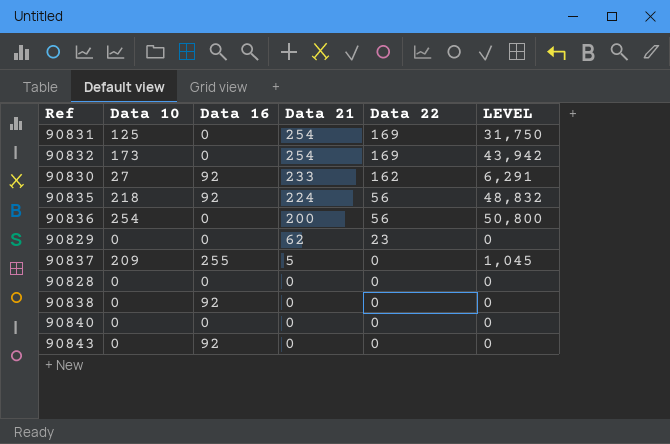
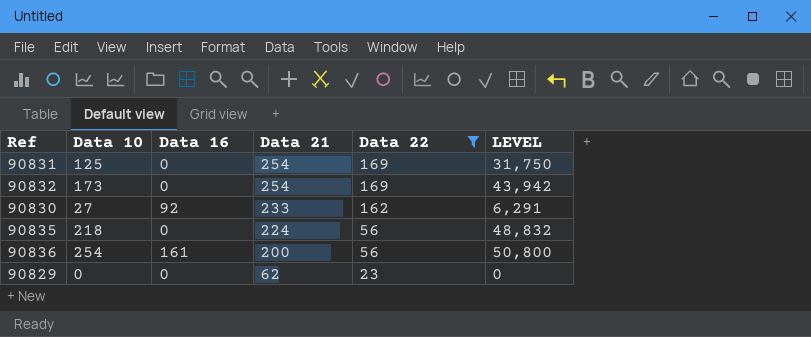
filter: none -> Data 22 != 0
90835 | Data 16: 92 -> 0
90836 | Data 16: 0 -> 161

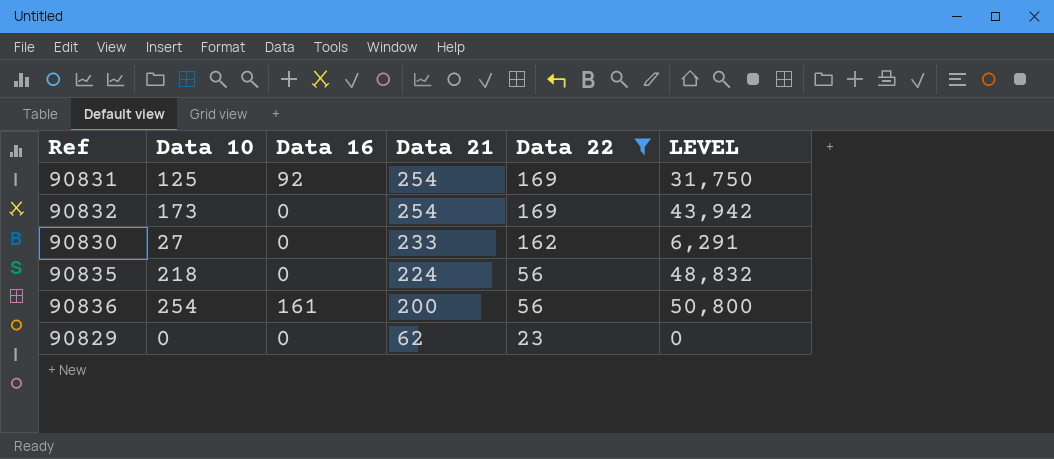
90831 | Data 16: 0 -> 92
90830 | Data 16: 92 -> 0

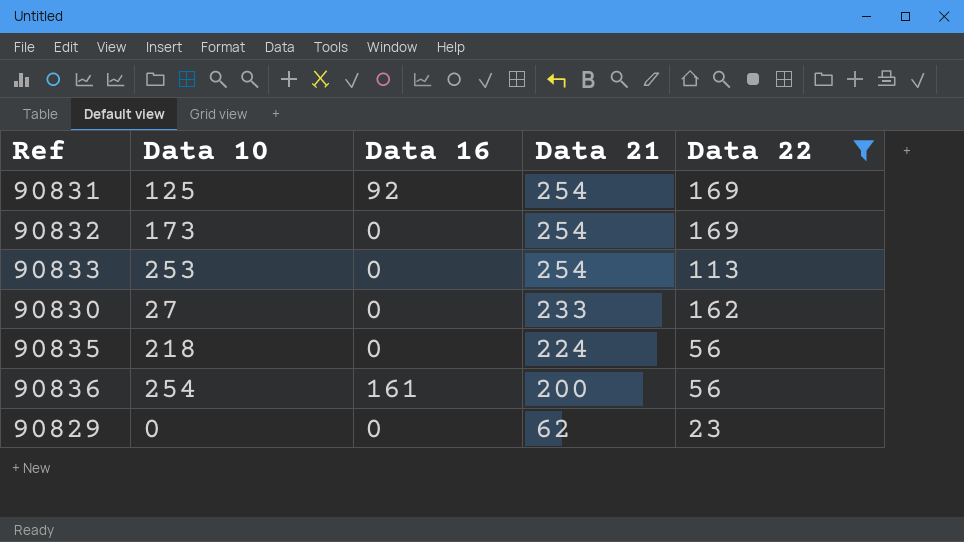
column LEVEL | formula: [Data 10] * [Data 21] -> none
row 90833: none -> 253 | 0 | 254 | 113

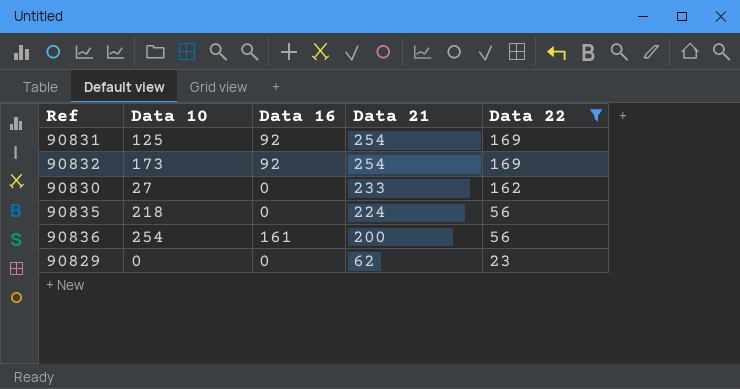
row 90833: 253 | 0 | 254 | 113 -> none
90832 | Data 16: 0 -> 92

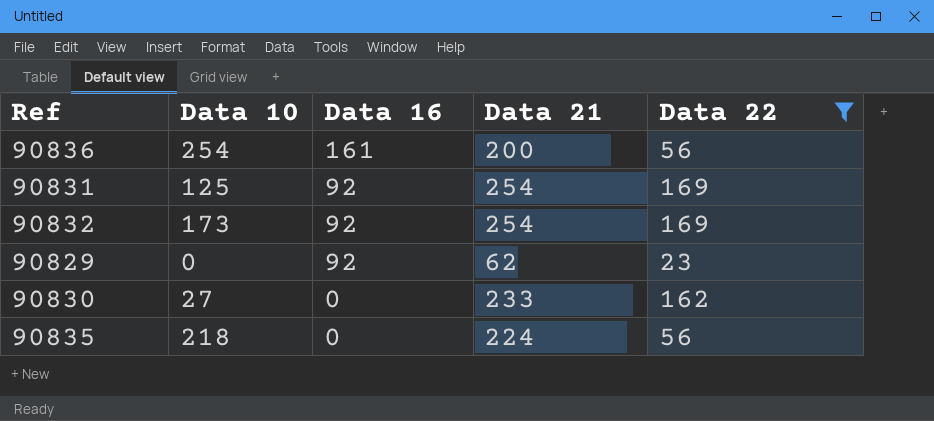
row order: Data 21 descending -> Data 16 descending
90829 | Data 16: 0 -> 92

